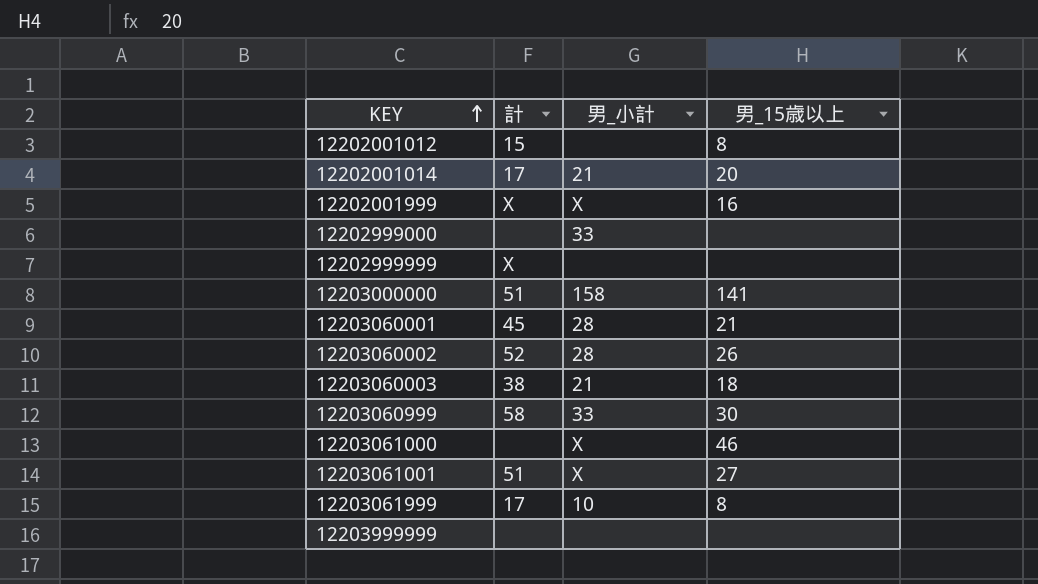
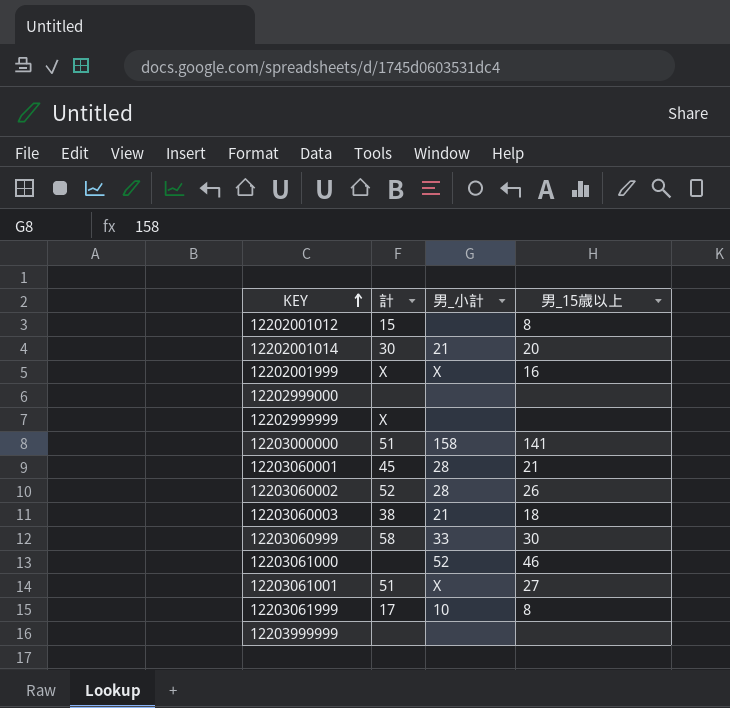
12202001014 | 計: 17 -> 30
12202999000 | 男_小計: 33 -> none
12203061000 | 男_小計: X -> 52

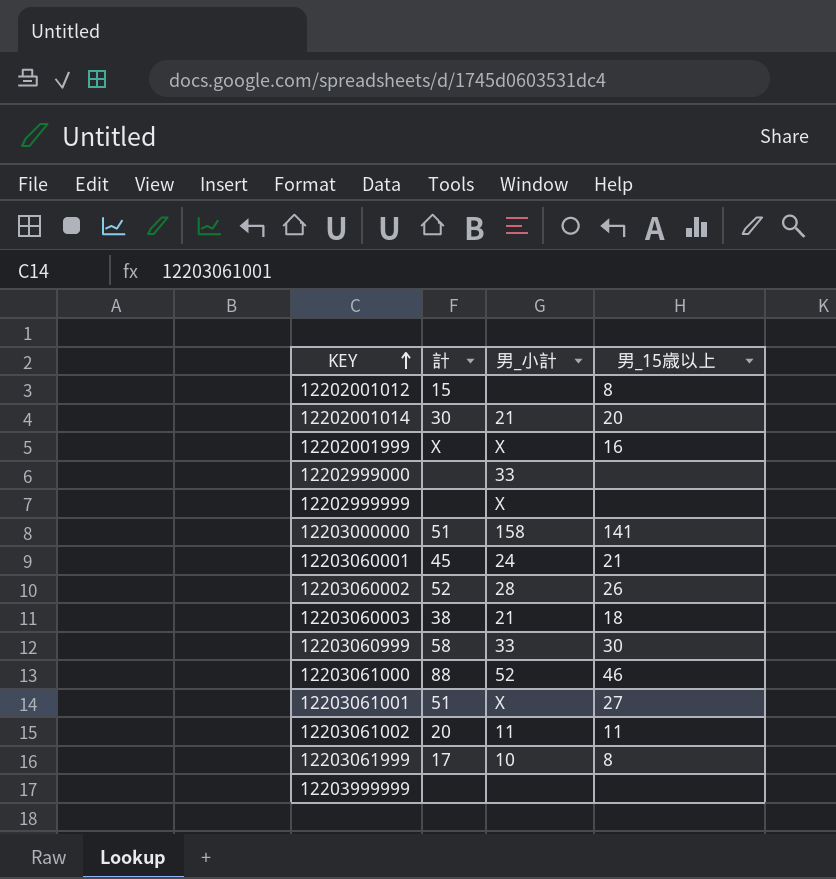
12202999000 | 男_小計: none -> 33
12202999999 | 計: X -> none
12202999999 | 男_小計: none -> X
12203060001 | 男_小計: 28 -> 24
12203061000 | 計: none -> 88
row 12203061002: none -> 20 | 11 | 11

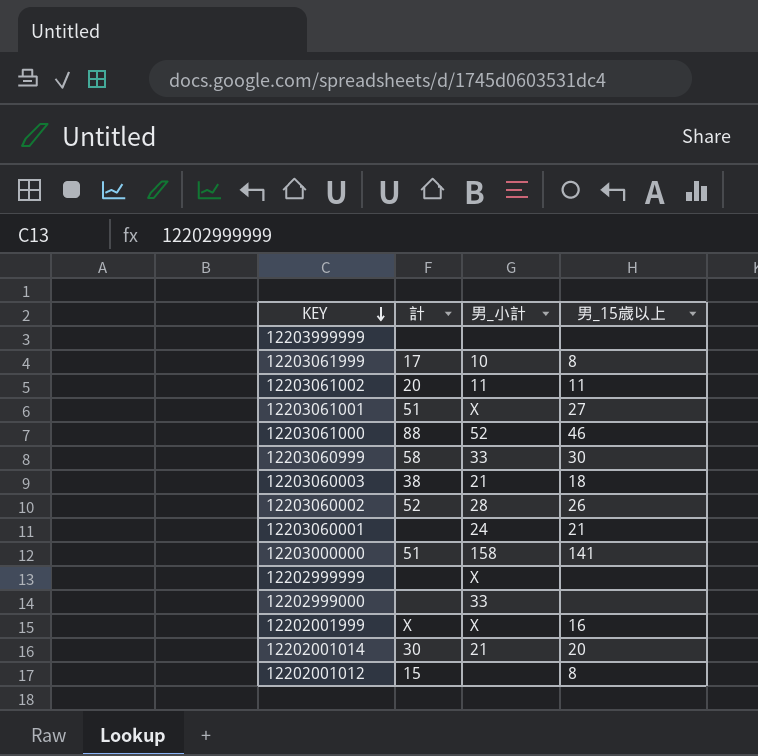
row order: KEY ascending -> KEY descending
12203060001 | 計: 45 -> none

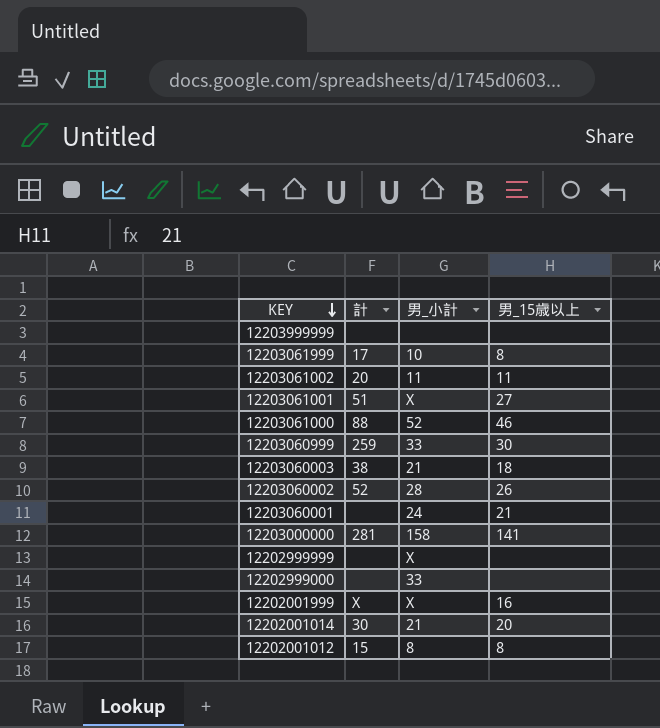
12203060999 | 計: 58 -> 259
12203000000 | 計: 51 -> 281
12202001012 | 男_小計: none -> 8

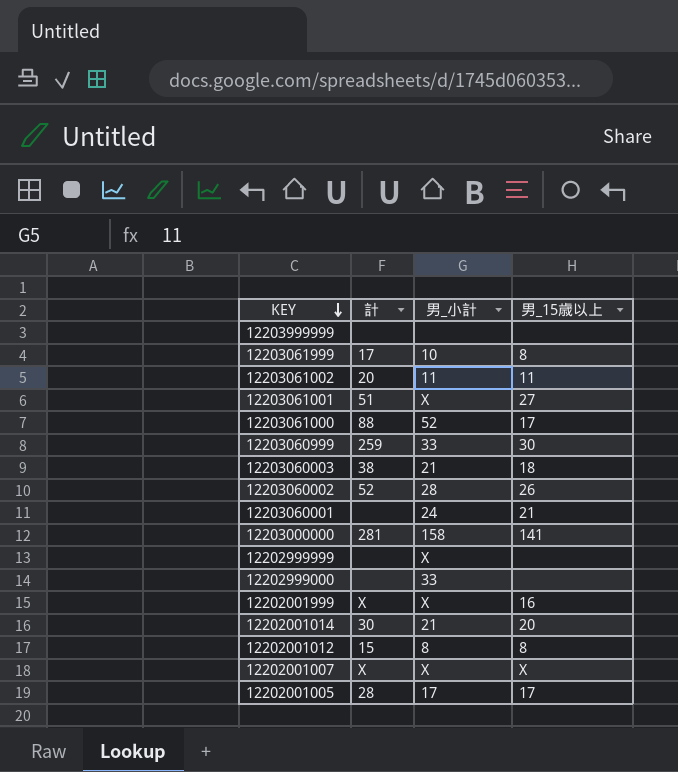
12203061000 | 男_15歳以上: 46 -> 17
row 12202001007: none -> X | X | X
row 12202001005: none -> 28 | 17 | 17

